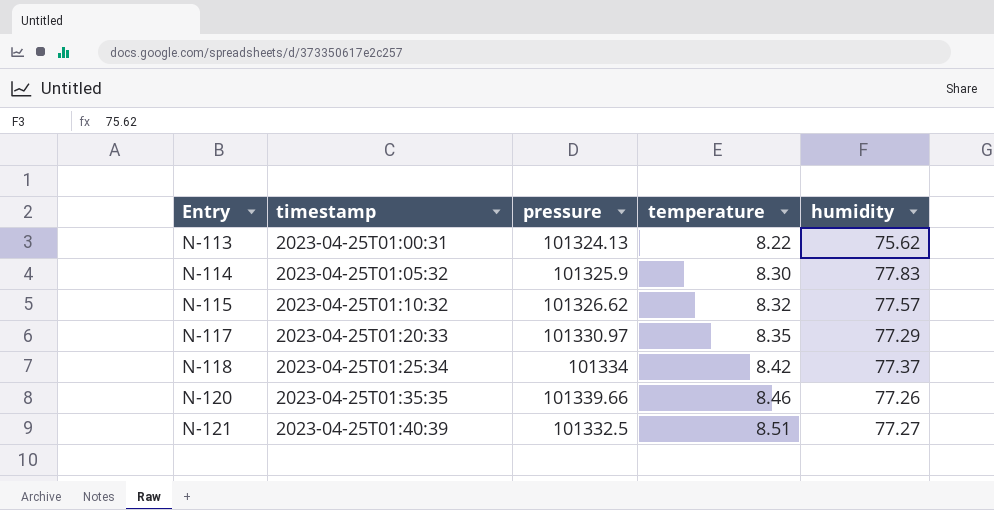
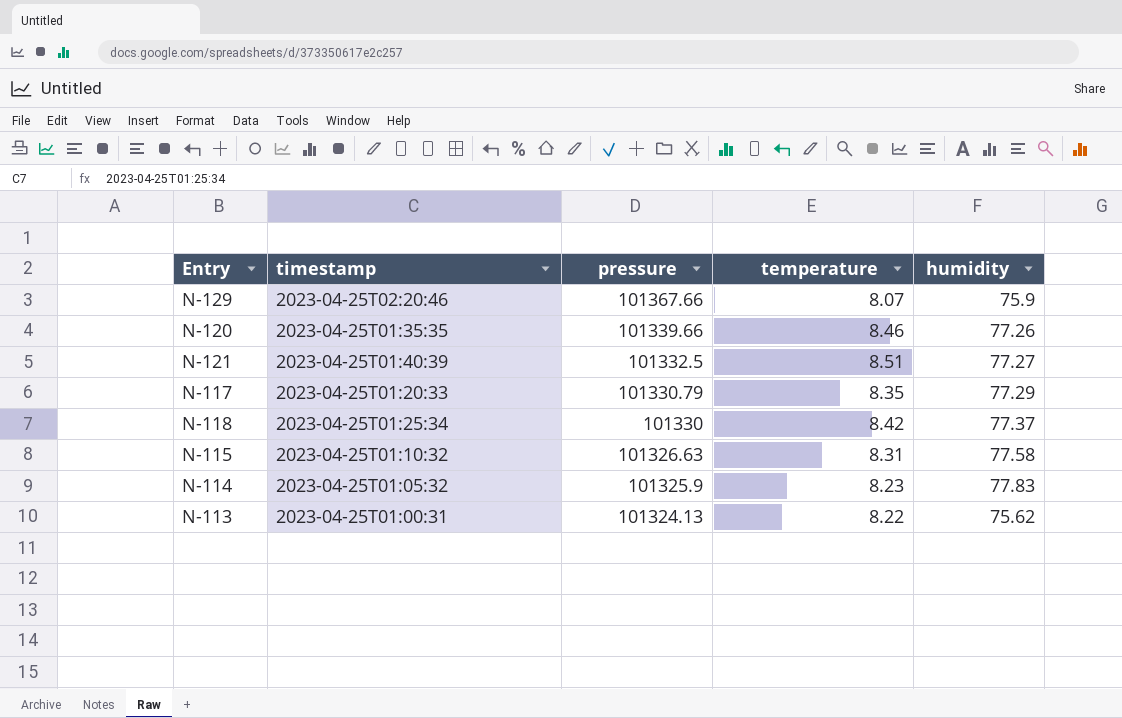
row order: Entry ascending -> pressure descending
row N-129: none -> 2023-04-25T02:20:46 | 101367.66 | 8.07 | 75.9
N-117 | pressure: 101330.97 -> 101330.79
N-118 | pressure: 101334 -> 101330
N-115 | pressure: 101326.62 -> 101326.63
N-115 | temperature: 8.32 -> 8.31
N-115 | humidity: 77.57 -> 77.58
N-114 | temperature: 8.30 -> 8.23

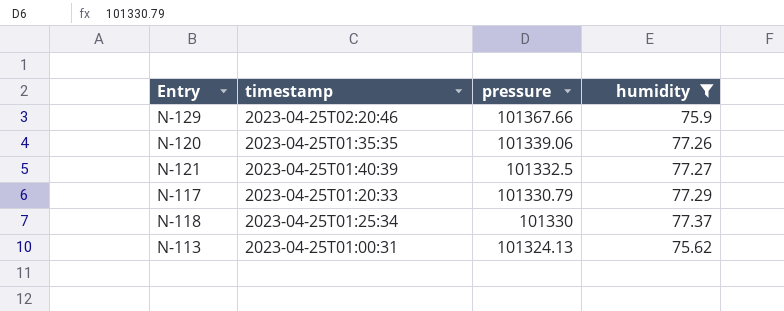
filter: none -> humidity <= 77.37
column temperature | position: 4 -> none
N-120 | pressure: 101339.66 -> 101339.06

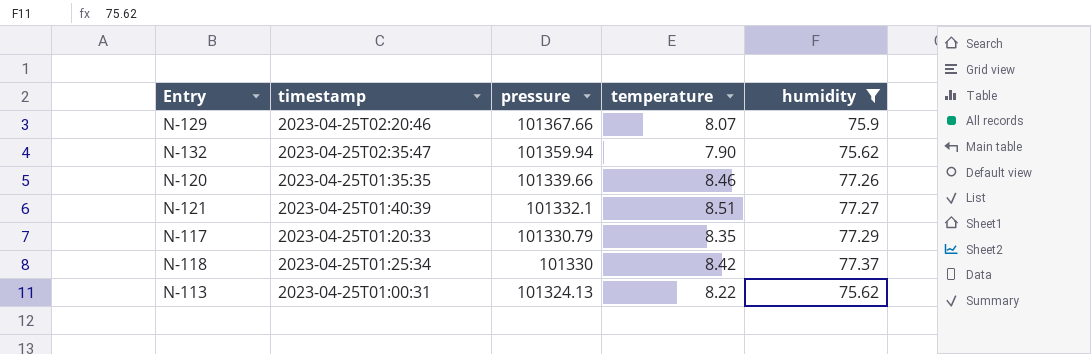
column temperature | position: none -> 4
row N-132: none -> 2023-04-25T02:35:47 | 101359.94 | 7.90 | 75.62
N-120 | pressure: 101339.06 -> 101339.66
N-121 | pressure: 101332.5 -> 101332.1

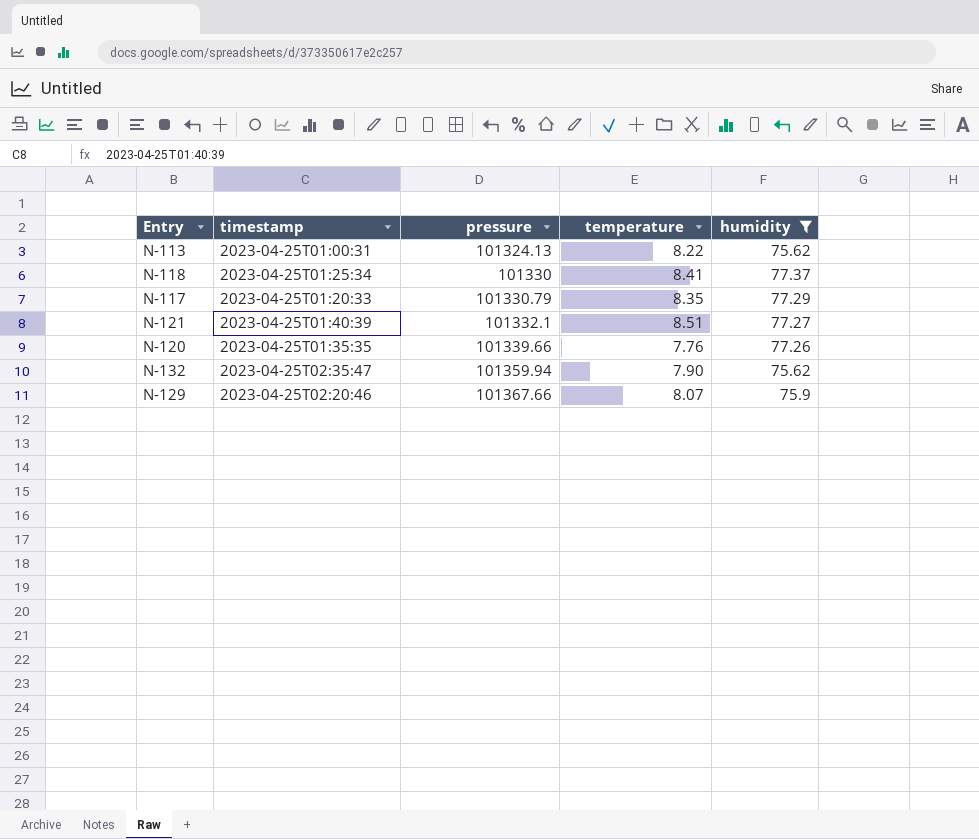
row order: pressure descending -> pressure ascending
N-118 | temperature: 8.42 -> 8.41
N-120 | temperature: 8.46 -> 7.76

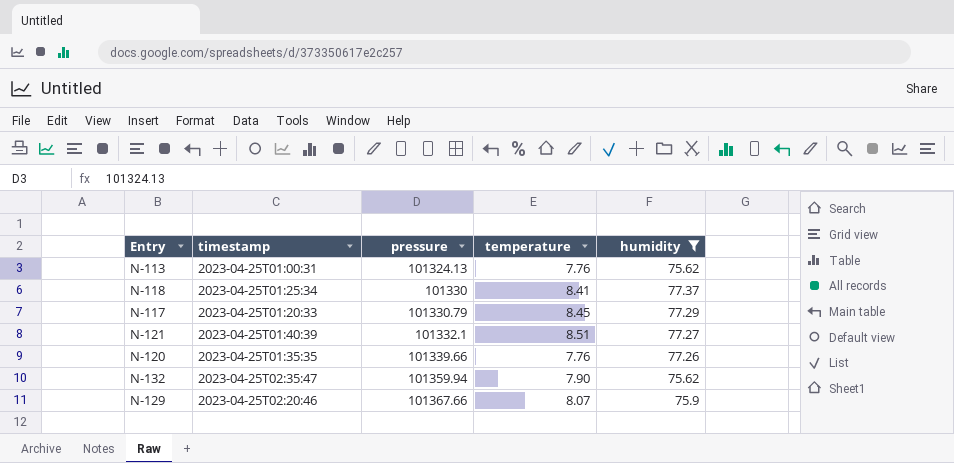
N-113 | temperature: 8.22 -> 7.76
N-117 | temperature: 8.35 -> 8.45

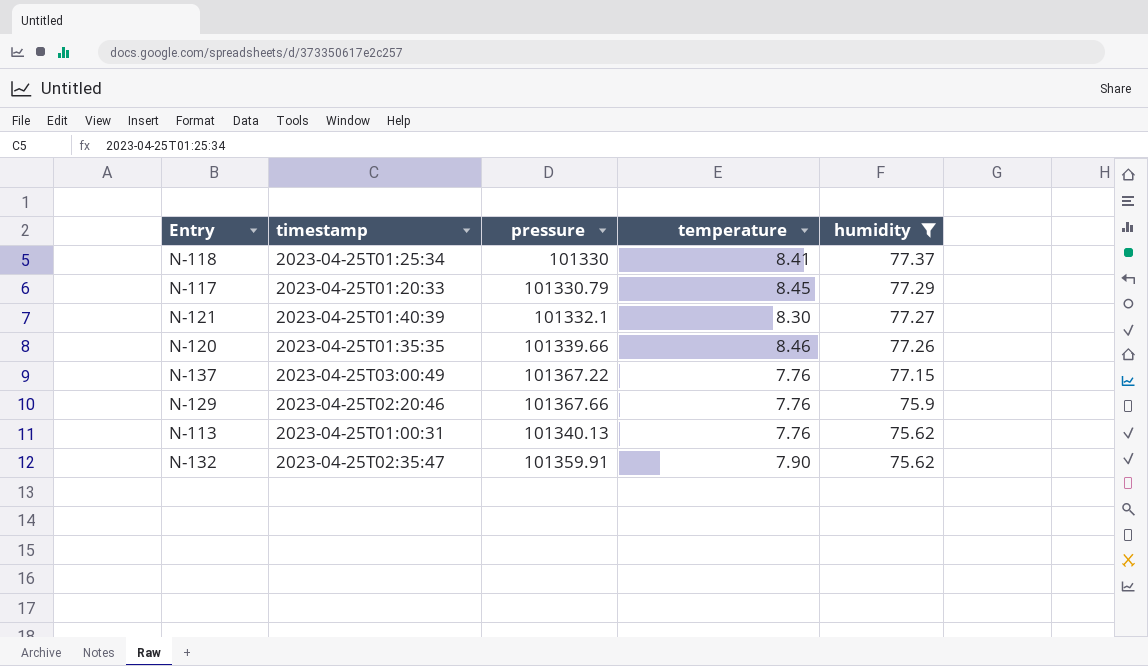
row order: pressure ascending -> humidity descending
N-121 | temperature: 8.51 -> 8.30
N-120 | temperature: 7.76 -> 8.46
row N-137: none -> 2023-04-25T03:00:49 | 101367.22 | 7.76 | 77.15
N-129 | temperature: 8.07 -> 7.76
N-113 | pressure: 101324.13 -> 101340.13
N-132 | pressure: 101359.94 -> 101359.91

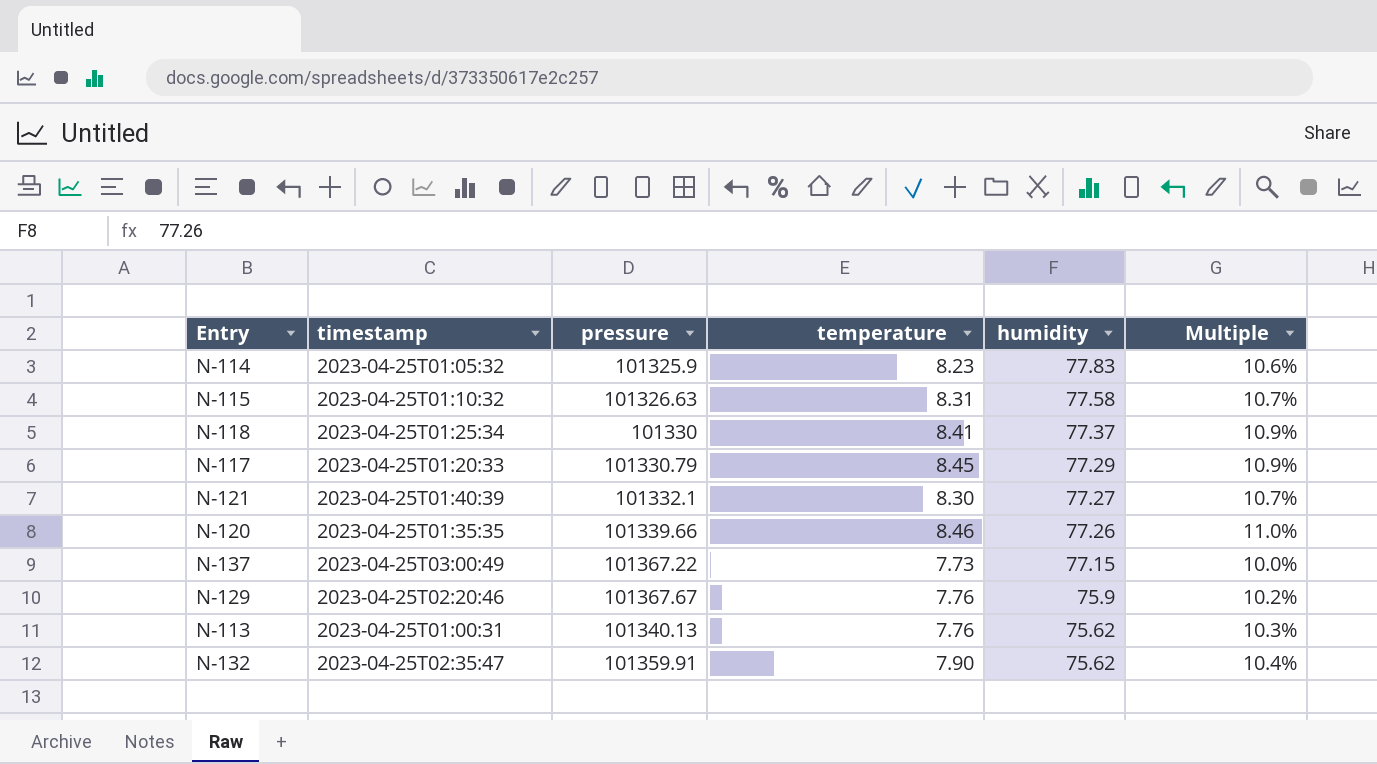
filter: humidity <= 77.37 -> none
column Multiple | formula: none -> [temperature] / [humidity]
N-137 | temperature: 7.76 -> 7.73
N-129 | pressure: 101367.66 -> 101367.67

